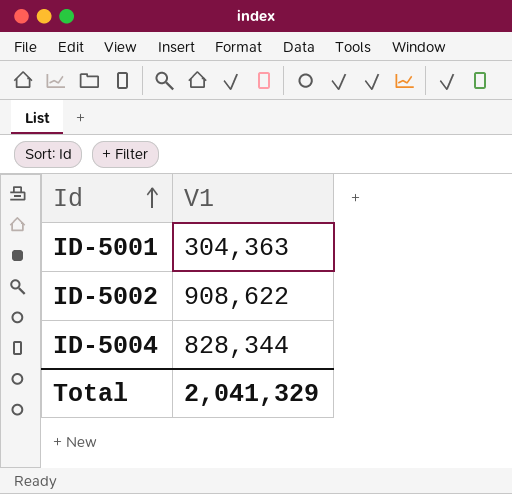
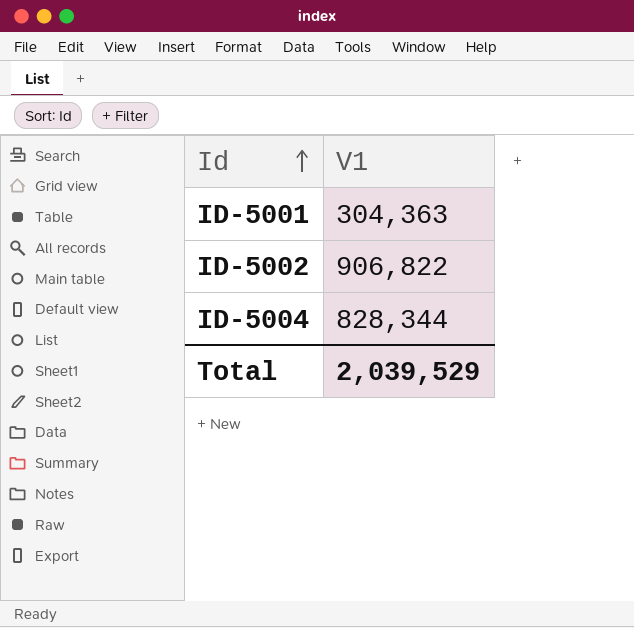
ID-5002 | V1: 908,622 -> 906,822
Total | V1: 2,041,329 -> 2,039,529

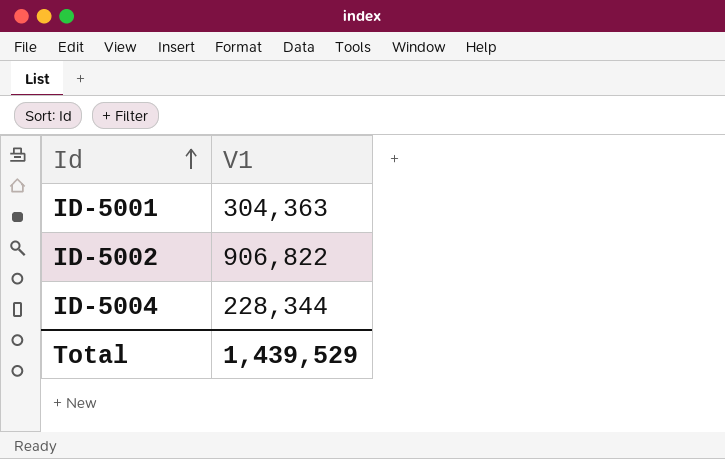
ID-5004 | V1: 828,344 -> 228,344
Total | V1: 2,039,529 -> 1,439,529

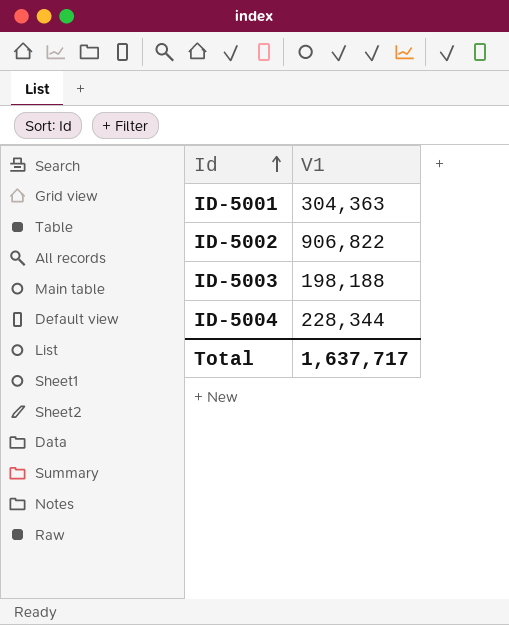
row ID-5003: none -> 198,188
Total | V1: 1,439,529 -> 1,637,717

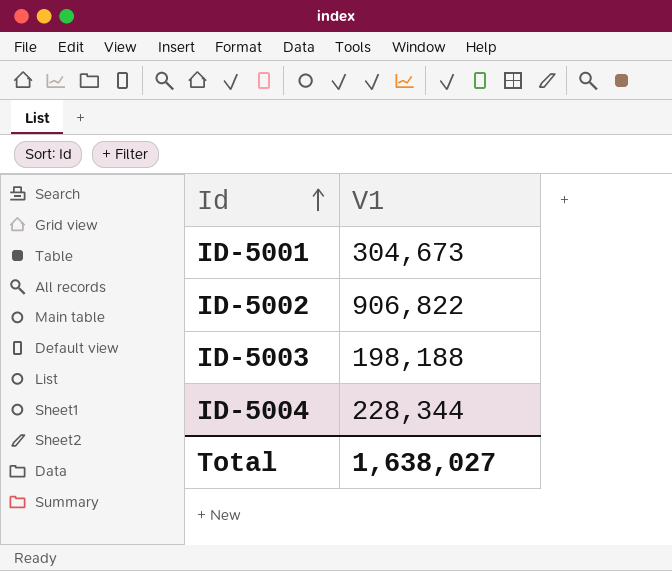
ID-5001 | V1: 304,363 -> 304,673
Total | V1: 1,637,717 -> 1,638,027

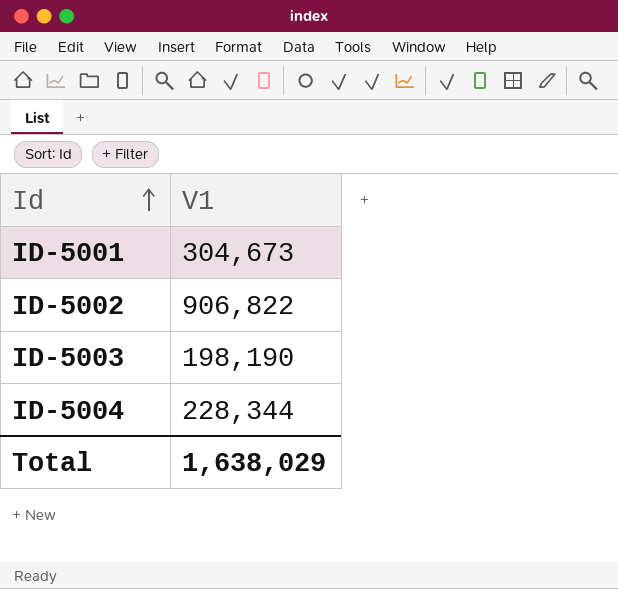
ID-5003 | V1: 198,188 -> 198,190
Total | V1: 1,638,027 -> 1,638,029

